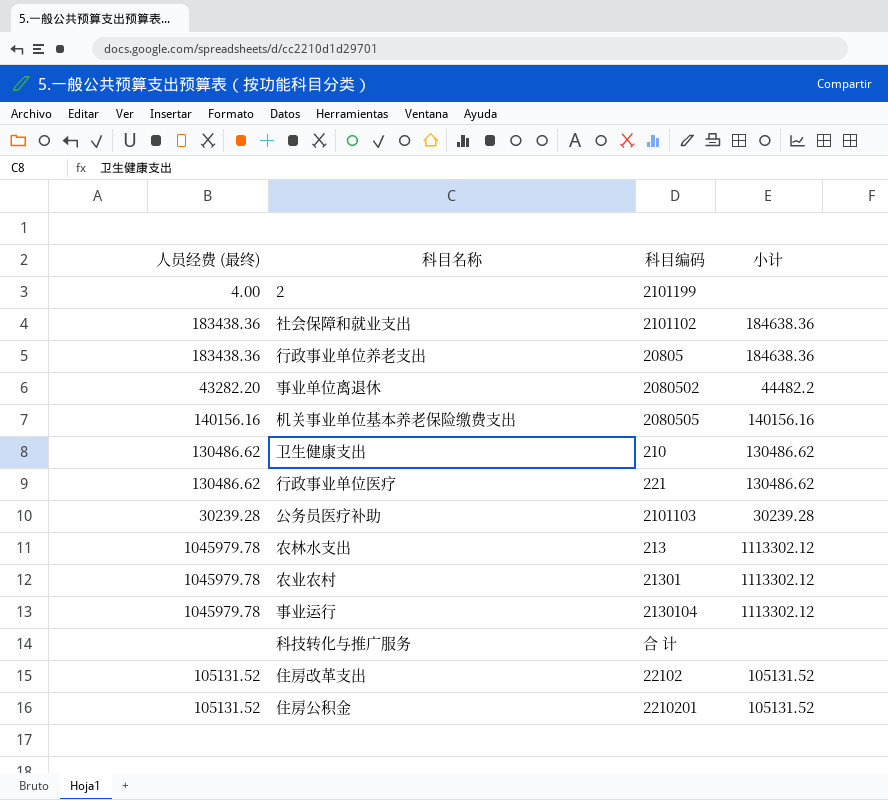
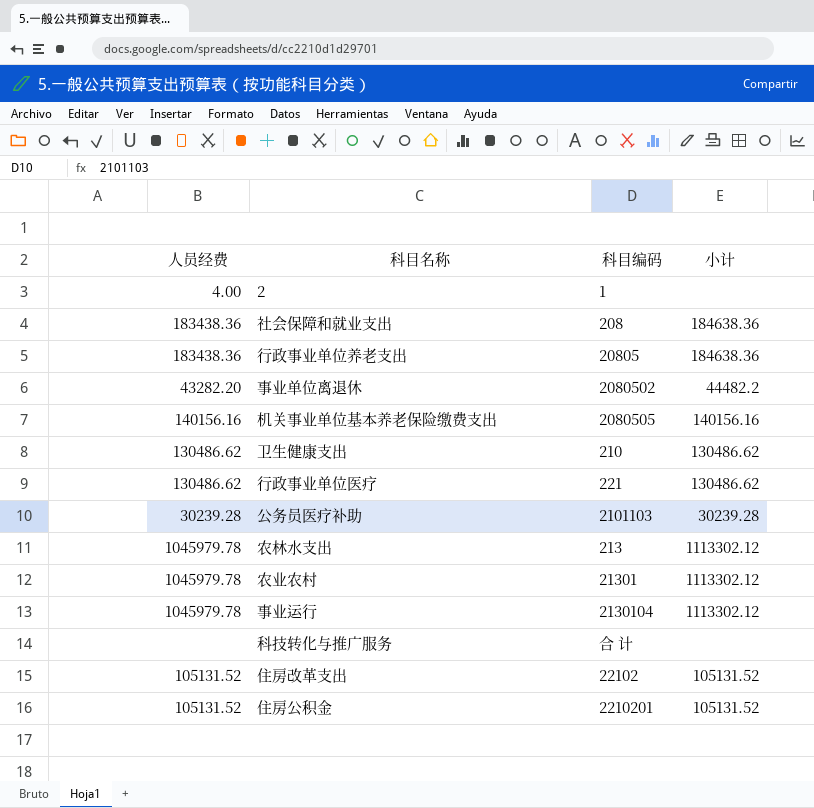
column name: 人员经费 (最终) -> 人员经费
2 | 科目编码: 2101199 -> 1
社会保障和就业支出 | 科目编码: 2101102 -> 208

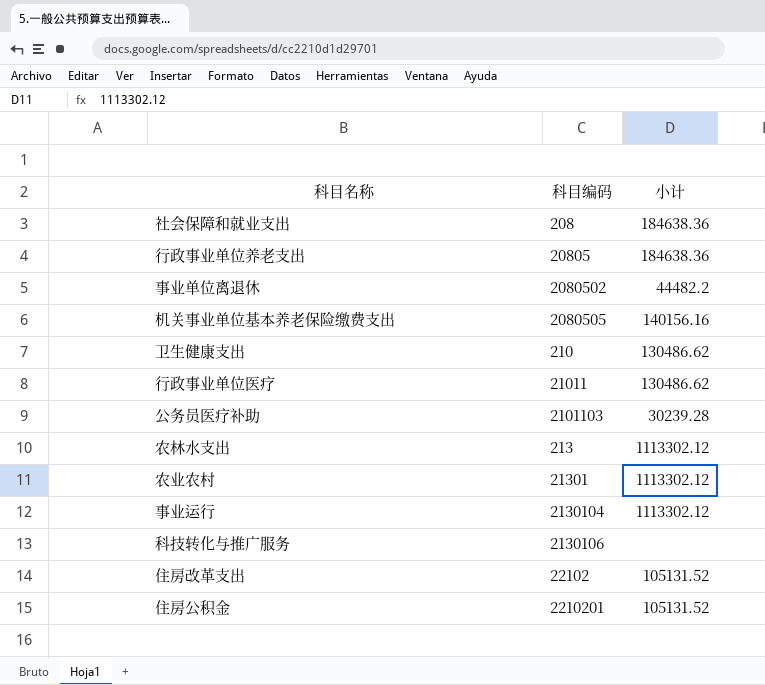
column 人员经费 | position: 1 -> none
row 2: 4.00 | 1 | none -> none
行政事业单位医疗 | 科目编码: 221 -> 21011
科技转化与推广服务 | 科目编码: 合 计 -> 2130106

